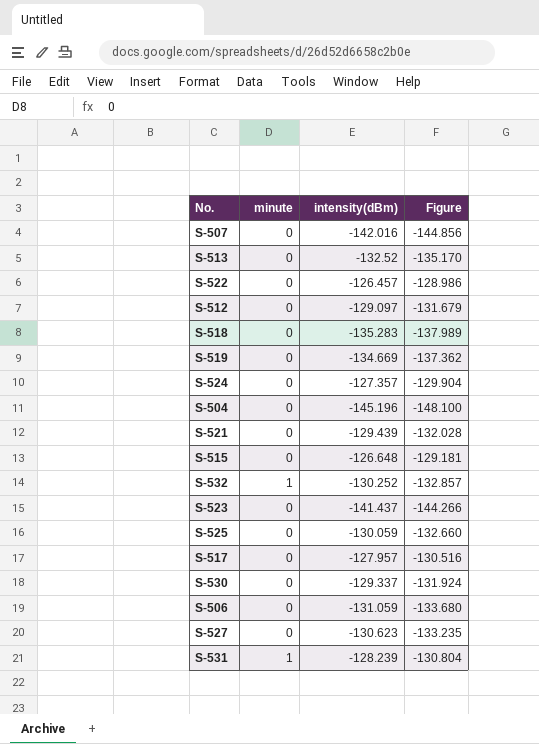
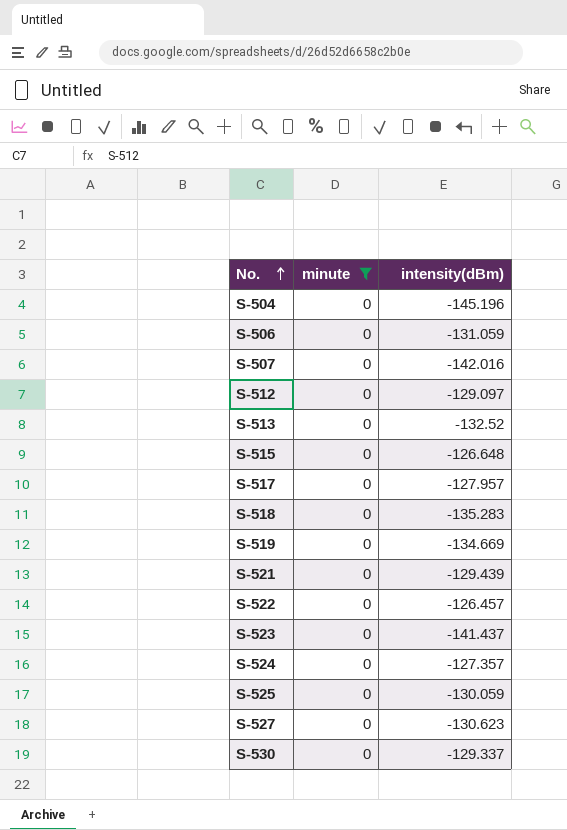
filter: none -> minute = 0
row order: none -> No. ascending
column Figure | formula: [intensity(dBm)] * 1.02 -> none

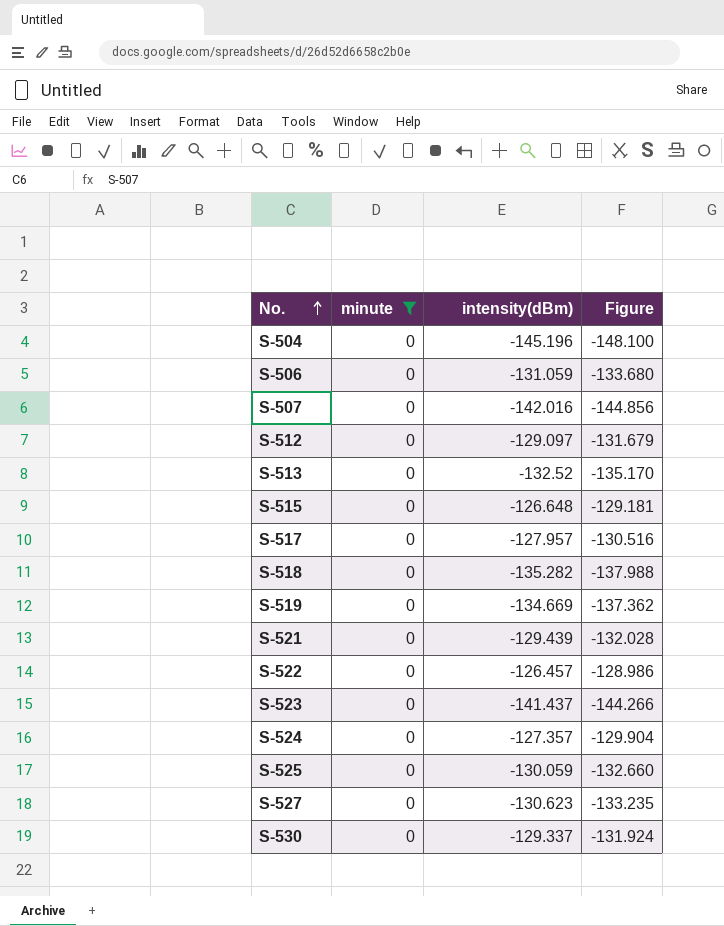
column Figure | formula: none -> [intensity(dBm)] * 1.02
S-518 | intensity(dBm): -135.283 -> -135.282

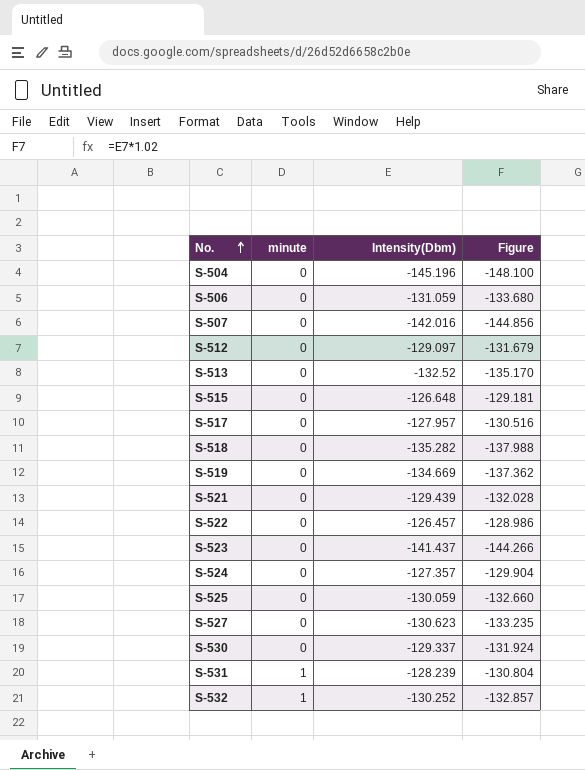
filter: minute = 0 -> none
column name: intensity(dBm) -> Intensity(Dbm)

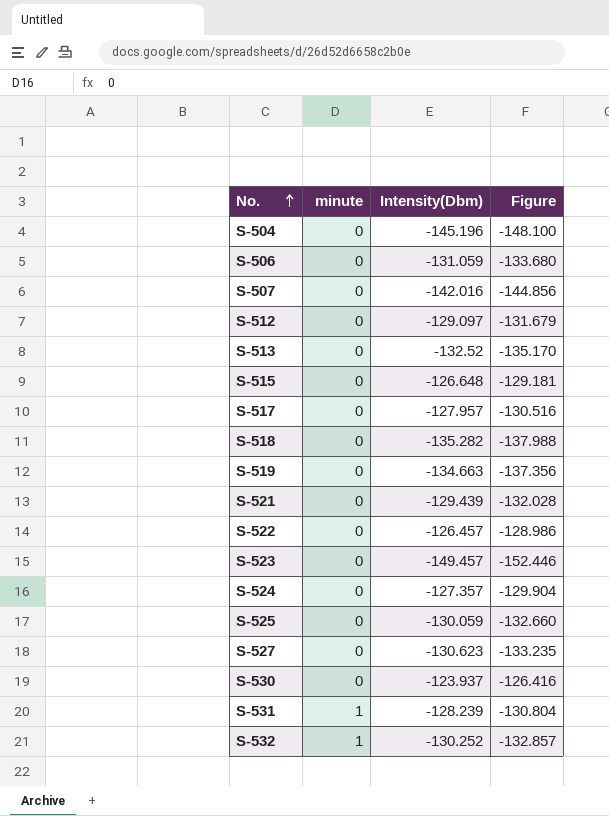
S-519 | Intensity(Dbm): -134.669 -> -134.663
S-519 | Figure: -137.362 -> -137.356
S-523 | Intensity(Dbm): -141.437 -> -149.457
S-523 | Figure: -144.266 -> -152.446
S-530 | Intensity(Dbm): -129.337 -> -123.937
S-530 | Figure: -131.924 -> -126.416

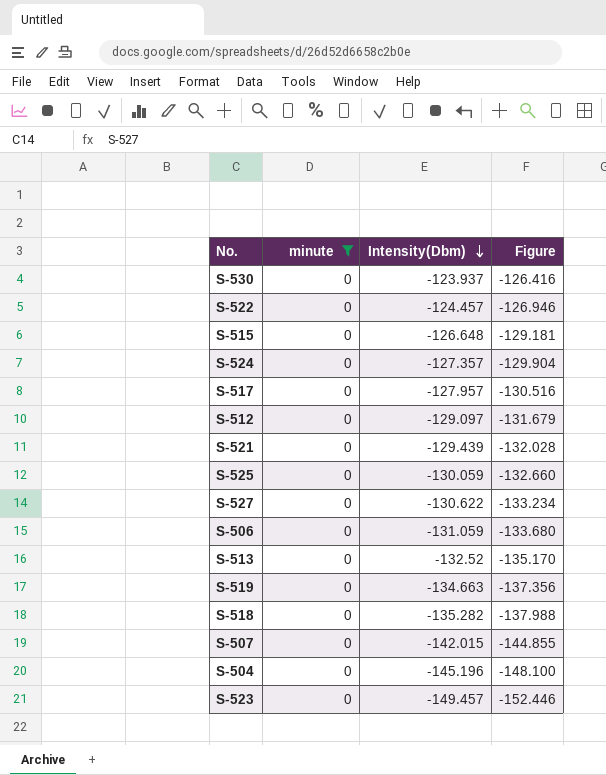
filter: none -> minute = 0
row order: No. ascending -> Intensity(Dbm) descending
S-522 | Intensity(Dbm): -126.457 -> -124.457
S-522 | Figure: -128.986 -> -126.946
S-527 | Intensity(Dbm): -130.623 -> -130.622
S-527 | Figure: -133.235 -> -133.234
S-507 | Intensity(Dbm): -142.016 -> -142.015
S-507 | Figure: -144.856 -> -144.855

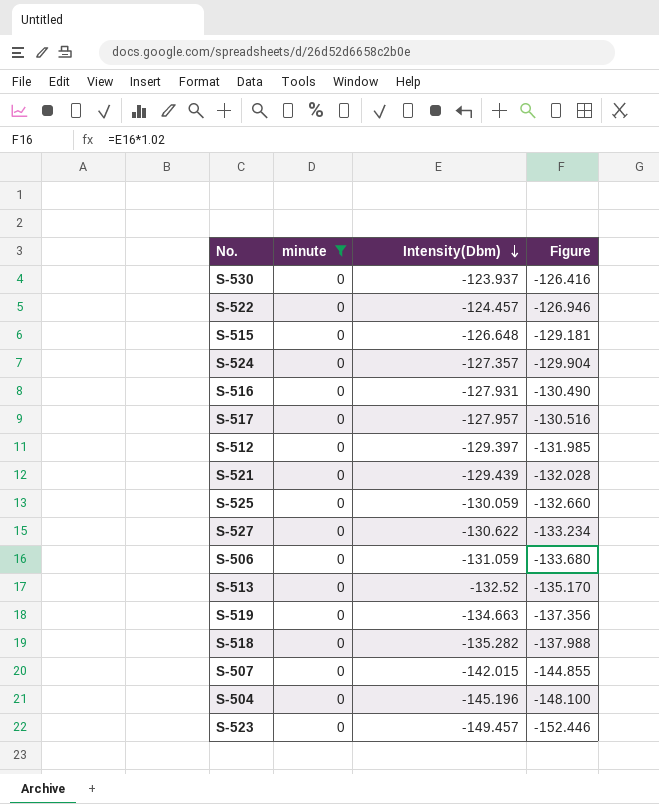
row S-516: none -> 0 | -127.931 | -130.490
S-512 | Intensity(Dbm): -129.097 -> -129.397
S-512 | Figure: -131.679 -> -131.985

